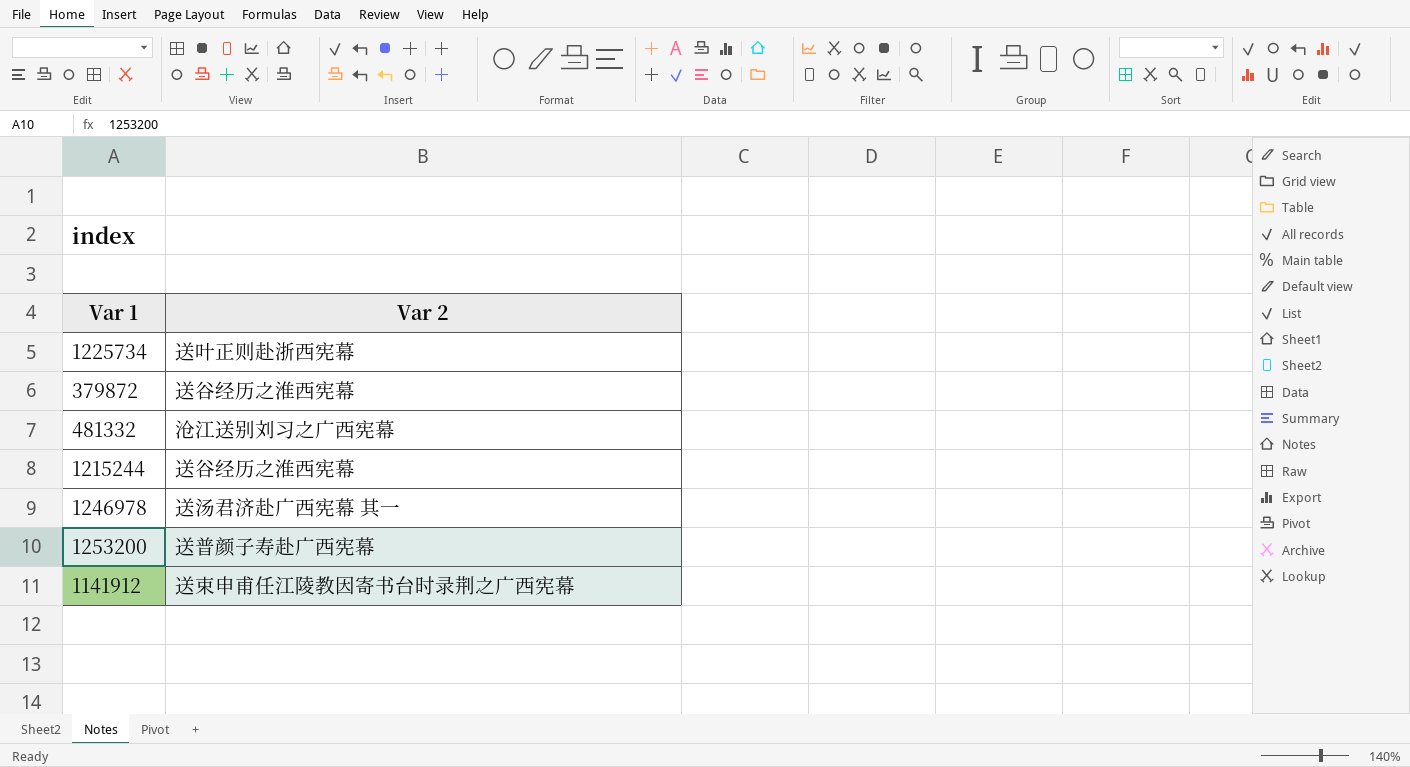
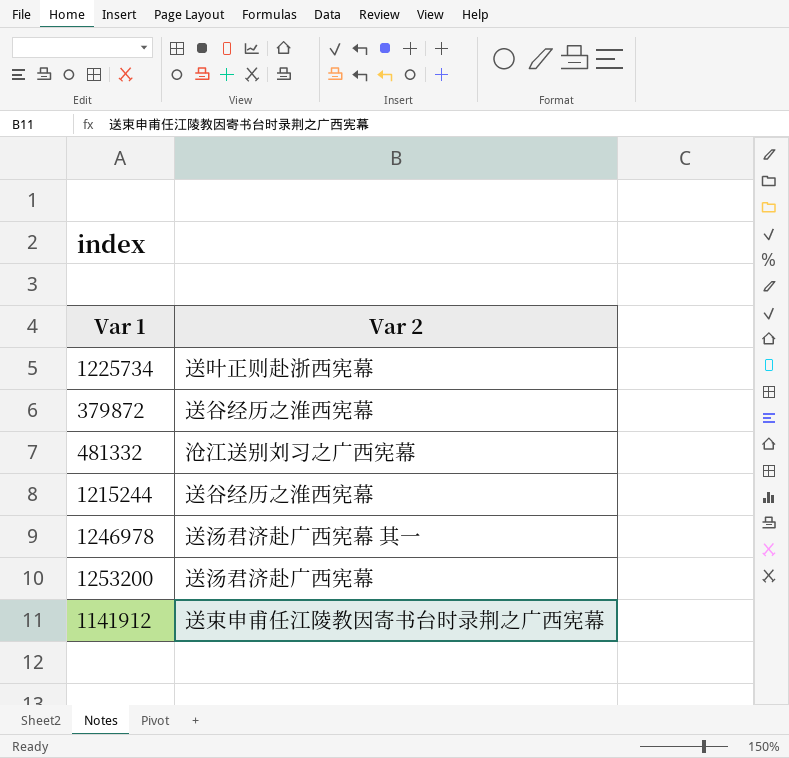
1253200 | Var 2: 送普颜子寿赴广西宪幕 -> 送汤君济赴广西宪幕

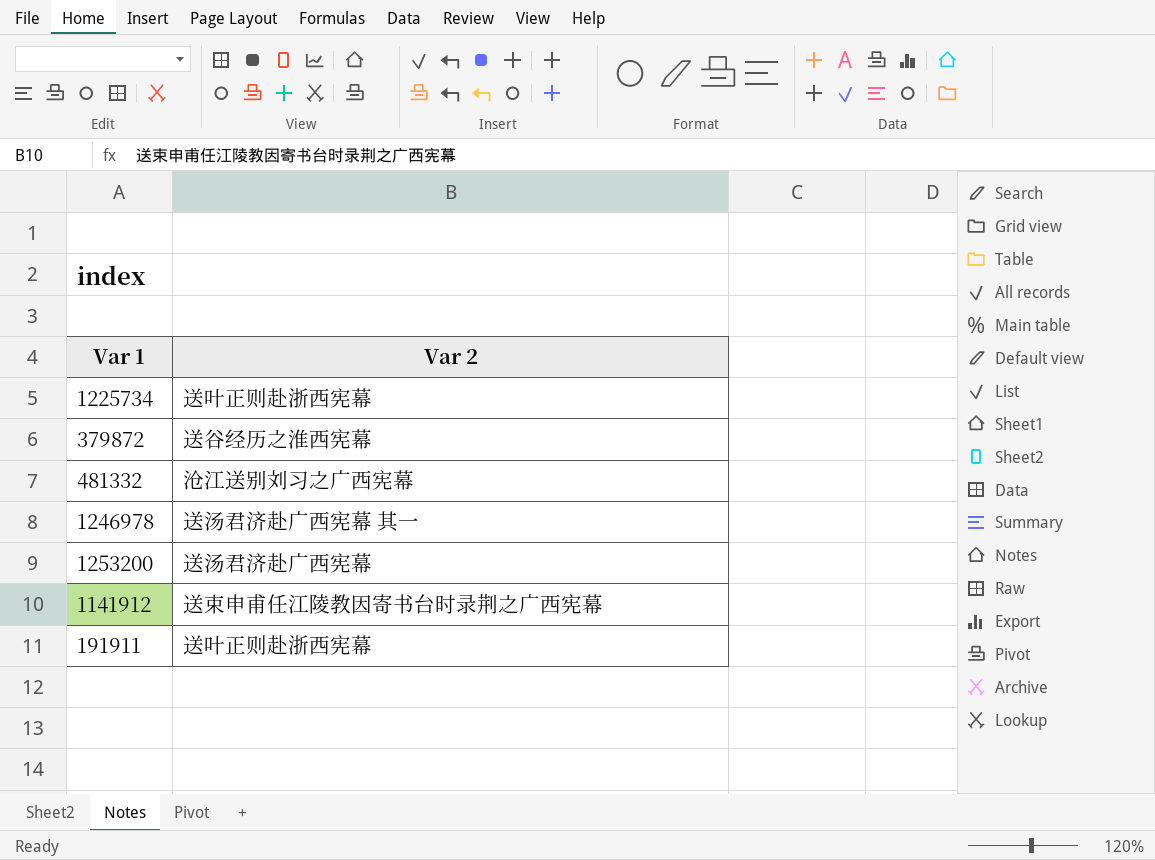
row 1215244: 送谷经历之淮西宪幕 -> none
row 191911: none -> 送叶正则赴浙西宪幕

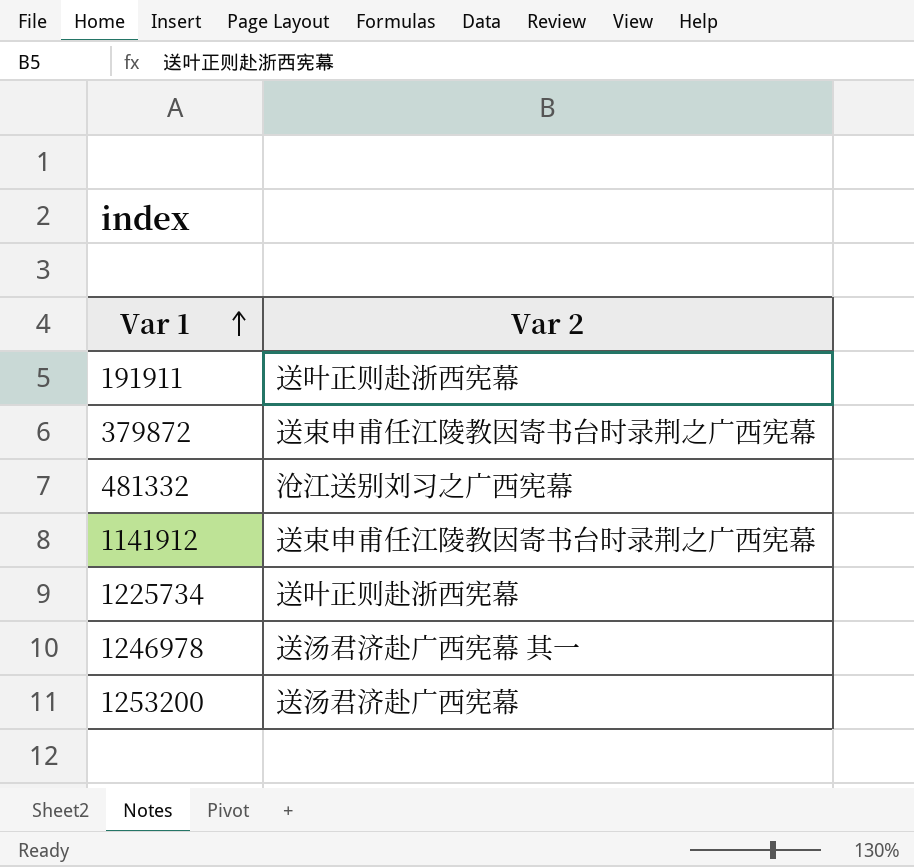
row order: none -> Var 1 ascending
379872 | Var 2: 送谷经历之淮西宪幕 -> 送束申甫任江陵教因寄书台时录荆之广西宪幕

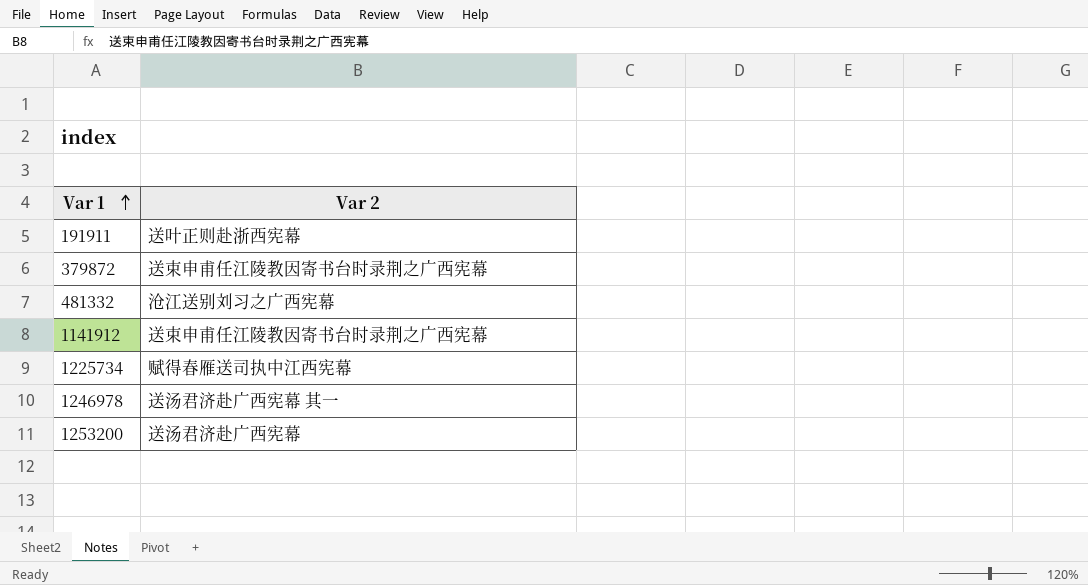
1225734 | Var 2: 送叶正则赴浙西宪幕 -> 赋得春雁送司执中江西宪幕

